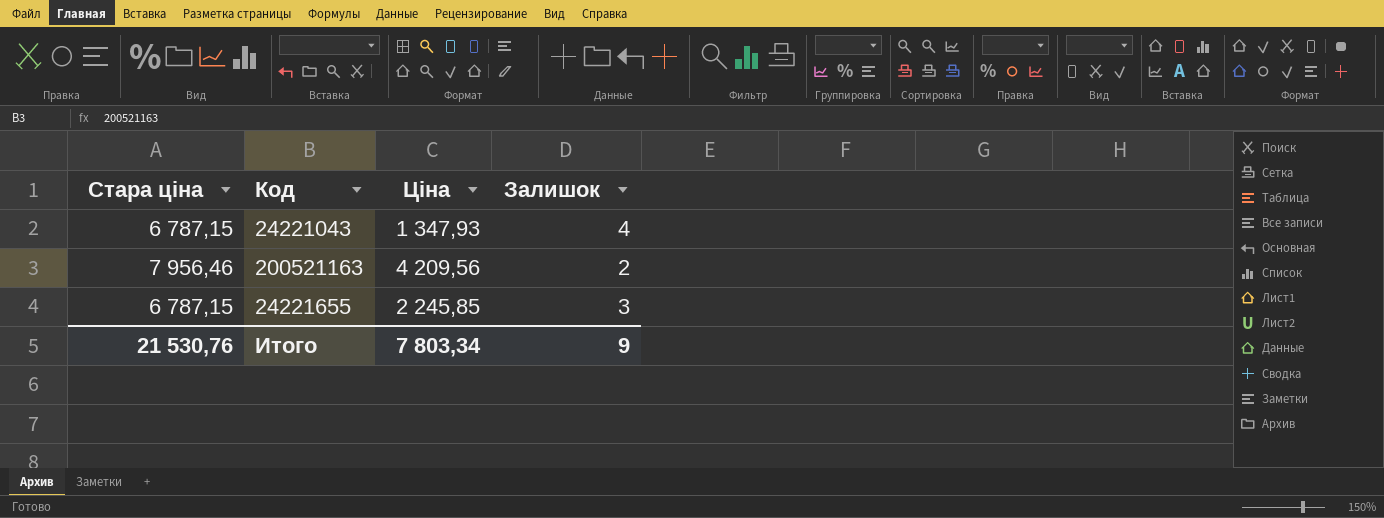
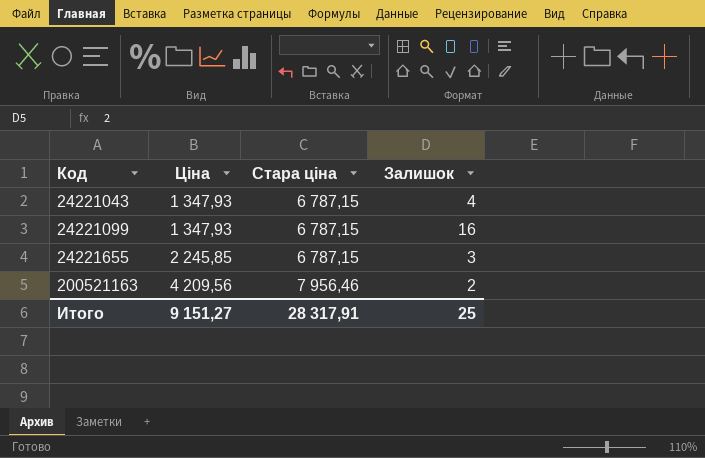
row order: none -> Код ascending
column Стара ціна | position: 1 -> 3
row 24221099: none -> 1 347,93 | 6 787,15 | 16
Итого | Ціна: 7 803,34 -> 9 151,27
Итого | Стара ціна: 21 530,76 -> 28 317,91
Итого | Залишок: 9 -> 25

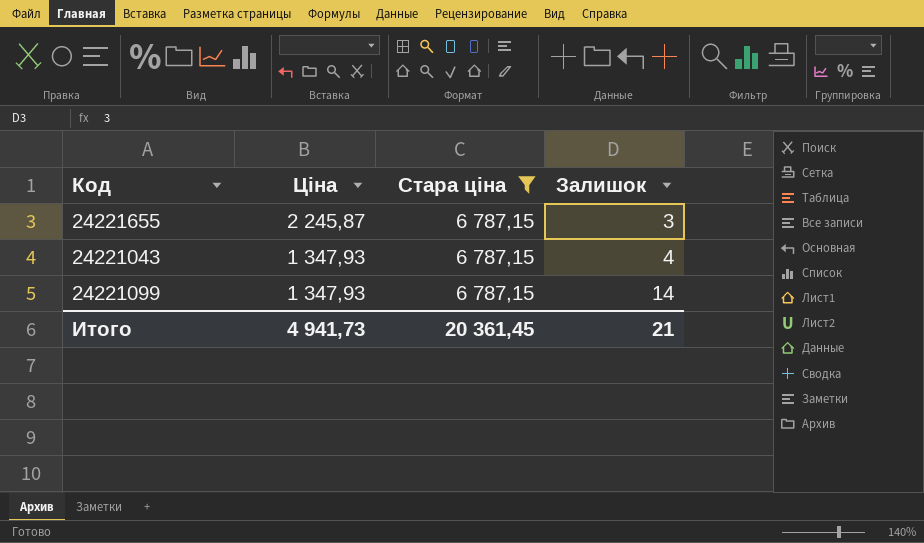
filter: none -> Стара ціна = 6 787,15
row order: Код ascending -> Ціна descending
24221655 | Ціна: 2 245,85 -> 2 245,87
24221099 | Залишок: 16 -> 14
Итого | Ціна: 9 151,27 -> 4 941,73
Итого | Стара ціна: 28 317,91 -> 20 361,45
Итого | Залишок: 25 -> 21

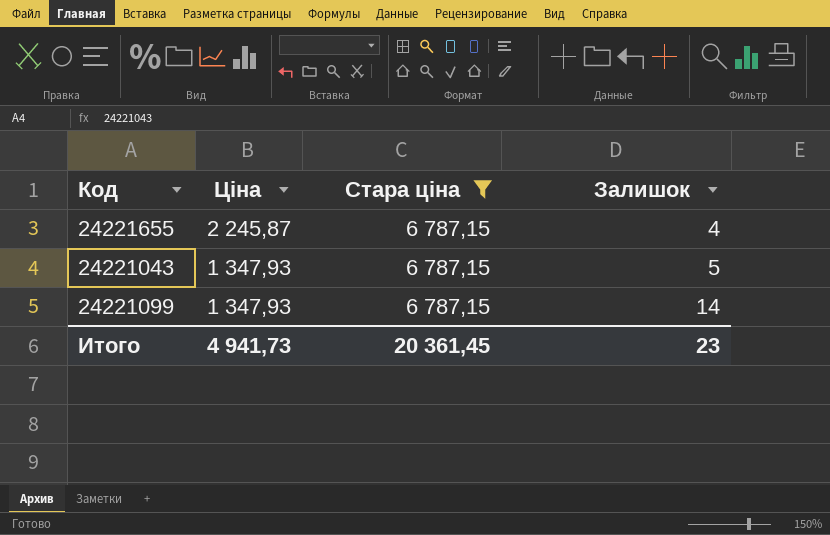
24221655 | Залишок: 3 -> 4
24221043 | Залишок: 4 -> 5
Итого | Залишок: 21 -> 23

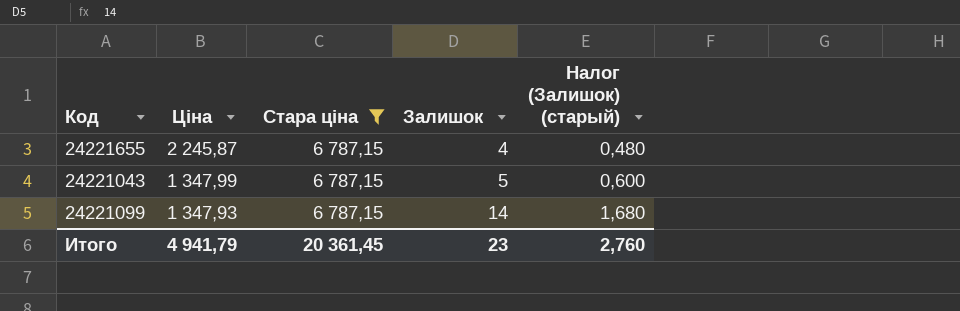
column Налог (Залишок) (старый) | formula: none -> [Залишок] * 0,12
24221043 | Ціна: 1 347,93 -> 1 347,99
Итого | Ціна: 4 941,73 -> 4 941,79

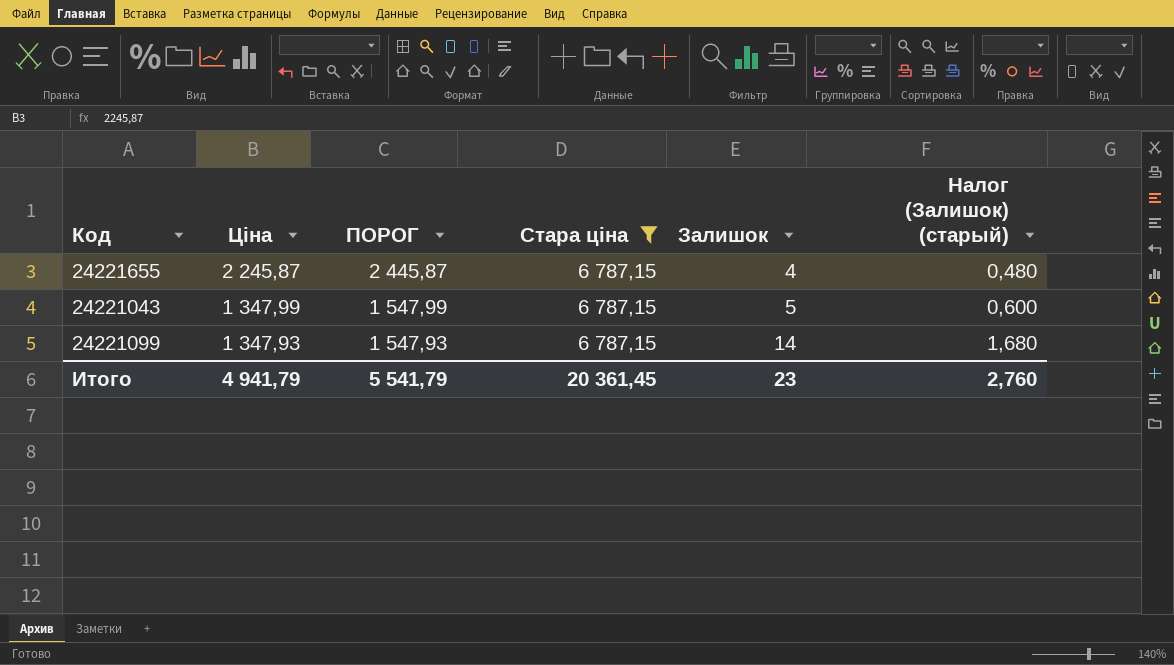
column ПОРОГ | formula: none -> [Ціна] + 200

